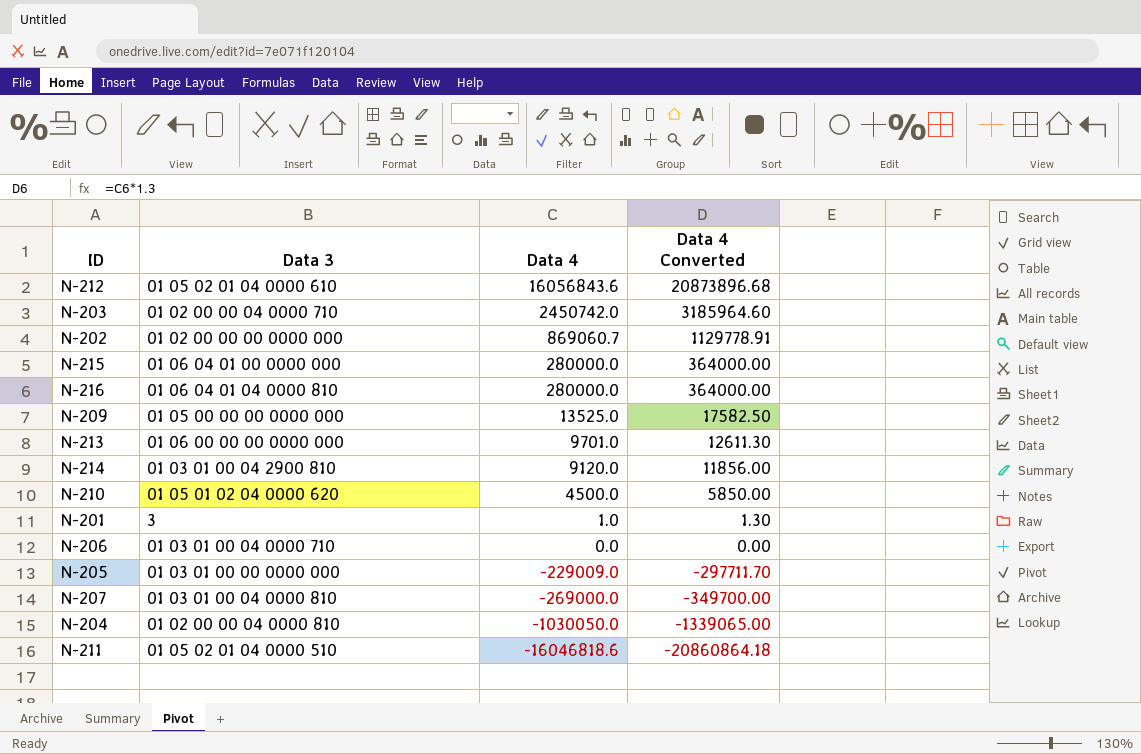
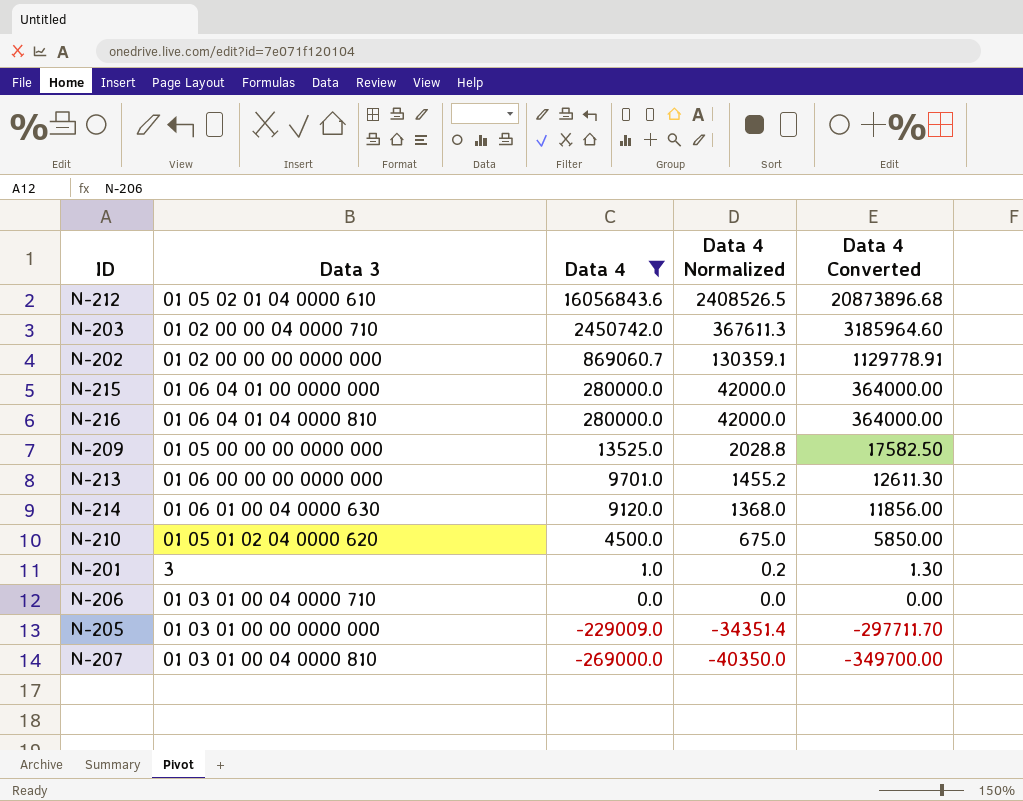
filter: none -> Data 4 >= -269000.0
column Data 4 Normalized | formula: none -> [Data 4] * 0.15
N-214 | Data 3: 01 03 01 00 04 2900 810 -> 01 06 01 00 04 0000 630

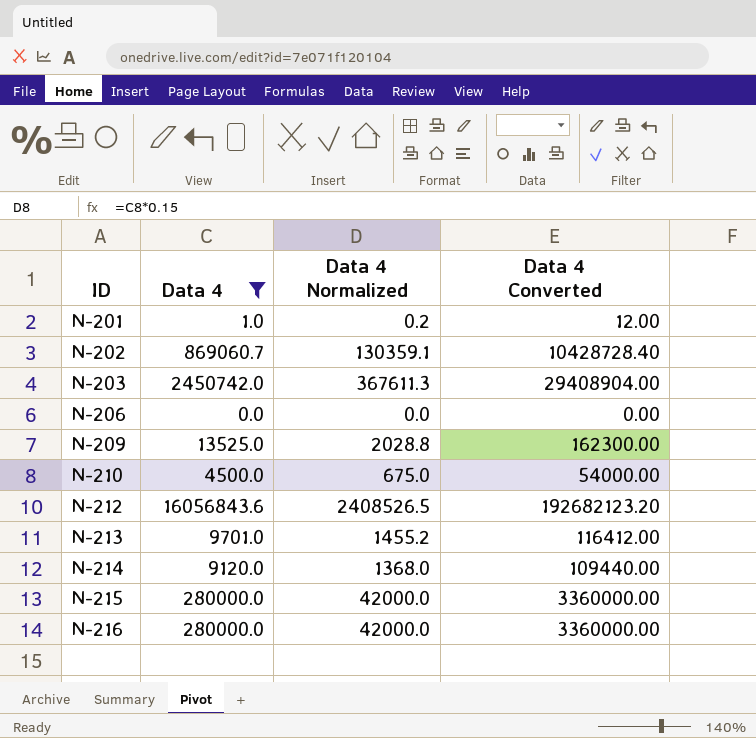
row order: Data 4 descending -> ID ascending
column Data 3 | position: 2 -> none
column Data 4 Converted | formula: [Data 4] * 1.3 -> [Data 4] * 12
row N-205: 01 03 01 00 00 0000 000 | -229009.0 | -34351.4 | -297711.70 -> none
row N-207: 01 03 01 00 04 0000 810 | -269000.0 | -40350.0 | -349700.00 -> none

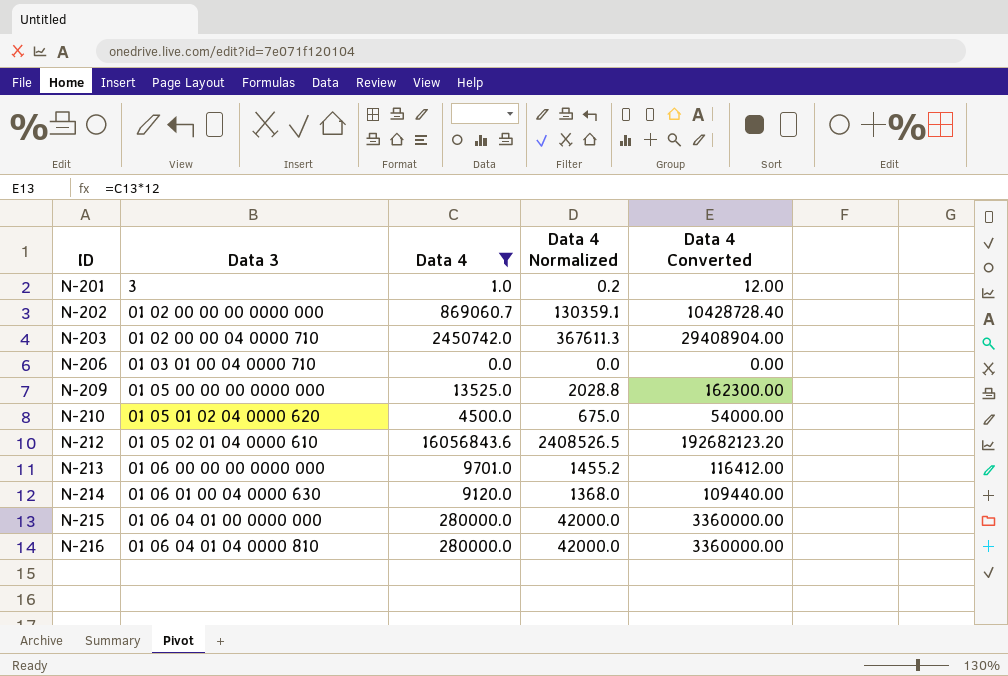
column Data 3 | position: none -> 2

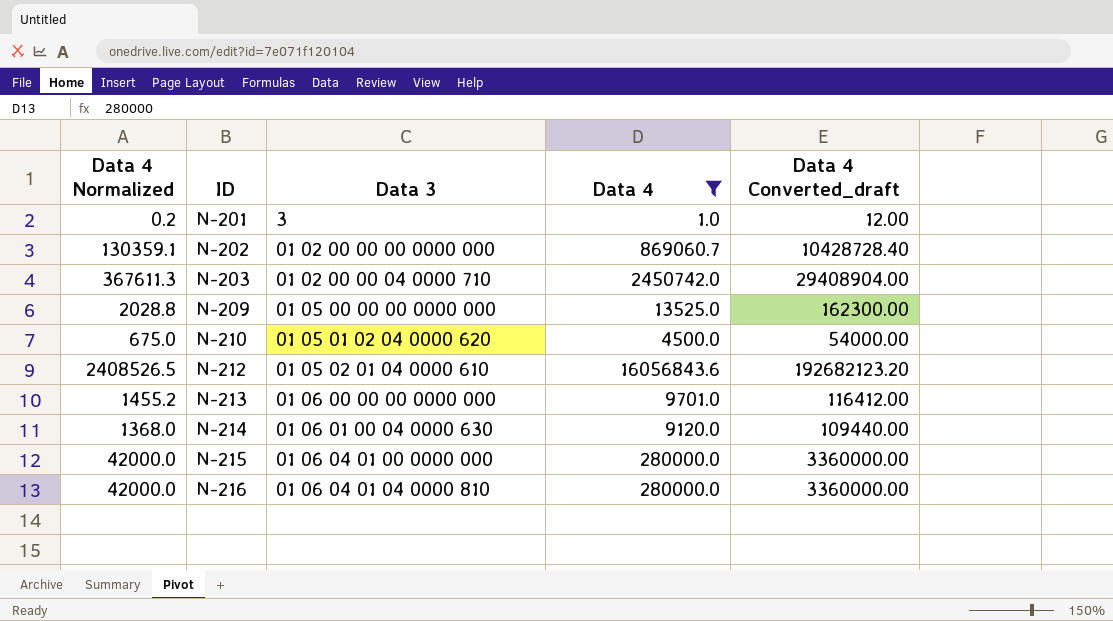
column Data 4 Normalized | position: 4 -> 1
column name: Data 4 Converted -> Data 4 Converted_draft
row N-206: 01 03 01 00 04 0000 710 | 0.0 | 0.0 | 0.00 -> none

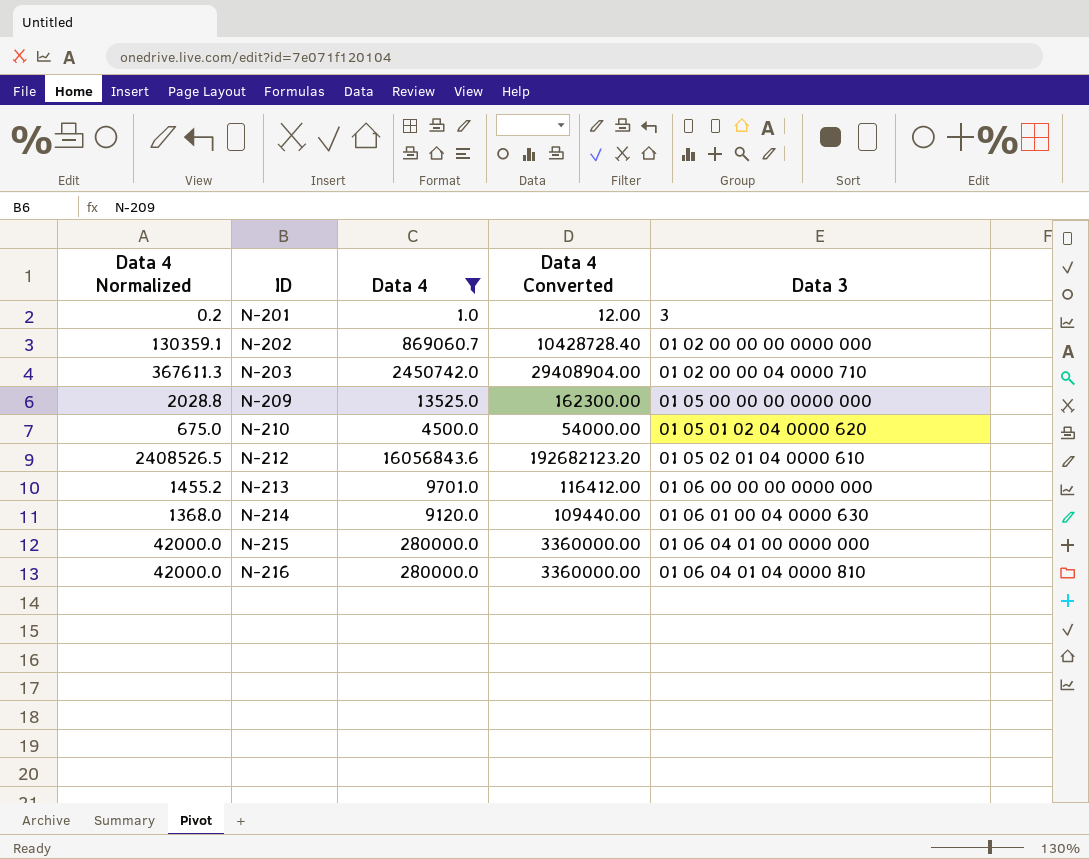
column name: Data 4 Converted_draft -> Data 4 Converted
column Data 3 | position: 3 -> 5

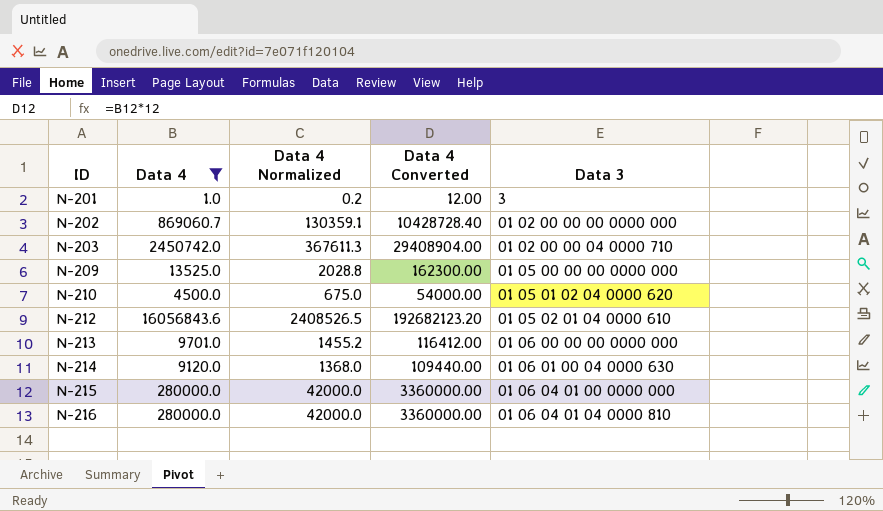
column Data 4 Normalized | position: 1 -> 3

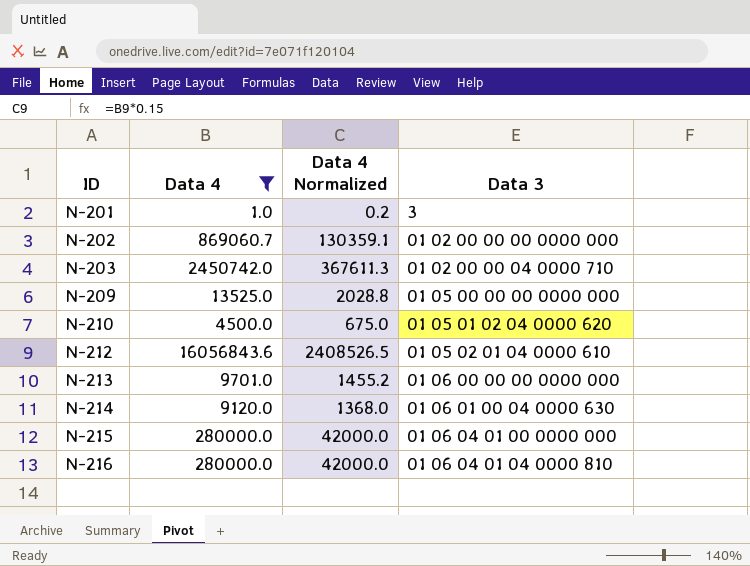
column Data 4 Converted | formula: [Data 4] * 12 -> none

